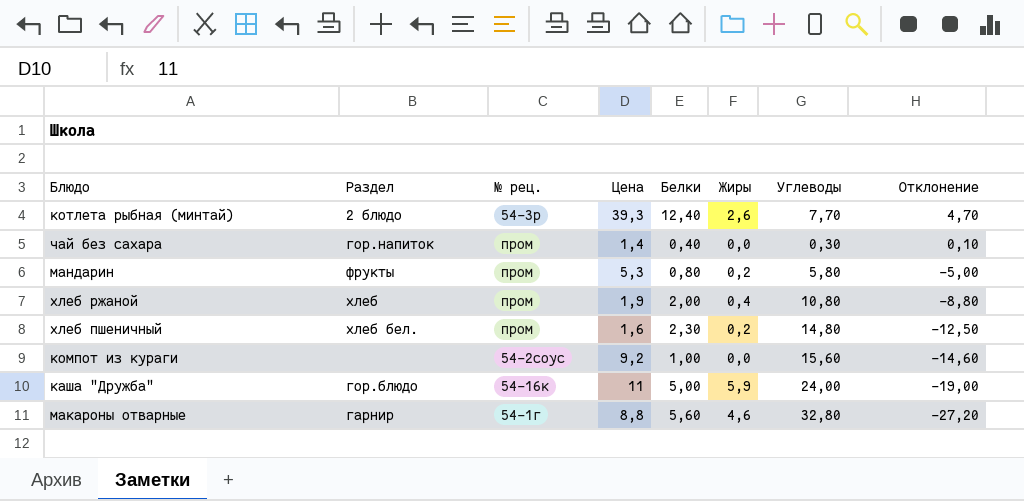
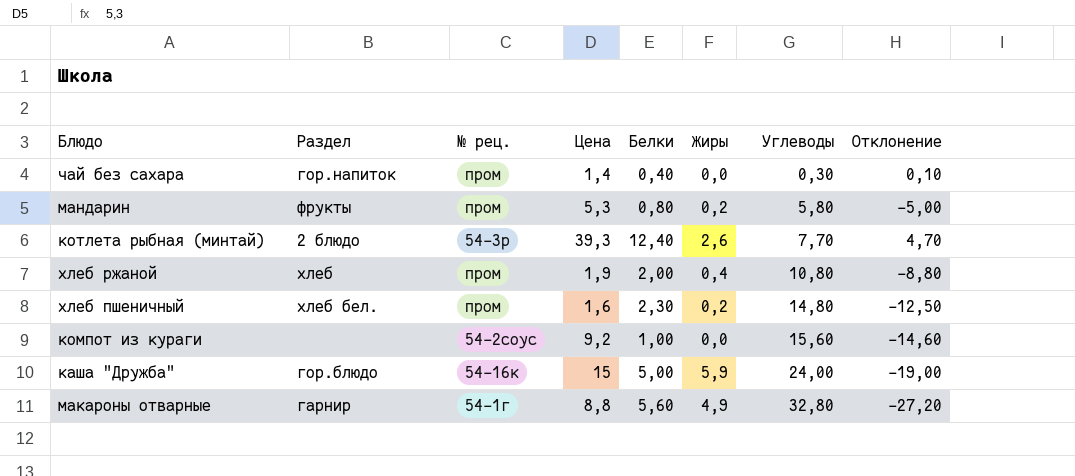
row order: Отклонение descending -> Углеводы ascending
каша "Дружба" | Цена: 11 -> 15
макароны отварные | Жиры: 4,6 -> 4,9

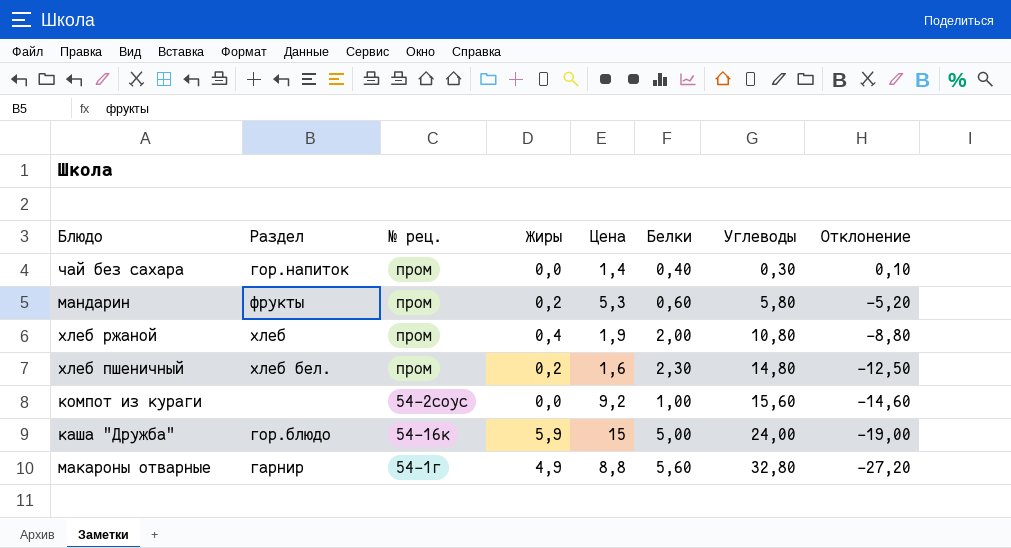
column Жиры | position: 6 -> 4
row котлета рыбная (минтай): 2 блюдо | 54-3р | 39,3 | 12,40 | 2,6 | 7,70 | 4,70 -> none
мандарин | Белки: 0,80 -> 0,60
мандарин | Отклонение: -5,00 -> -5,20

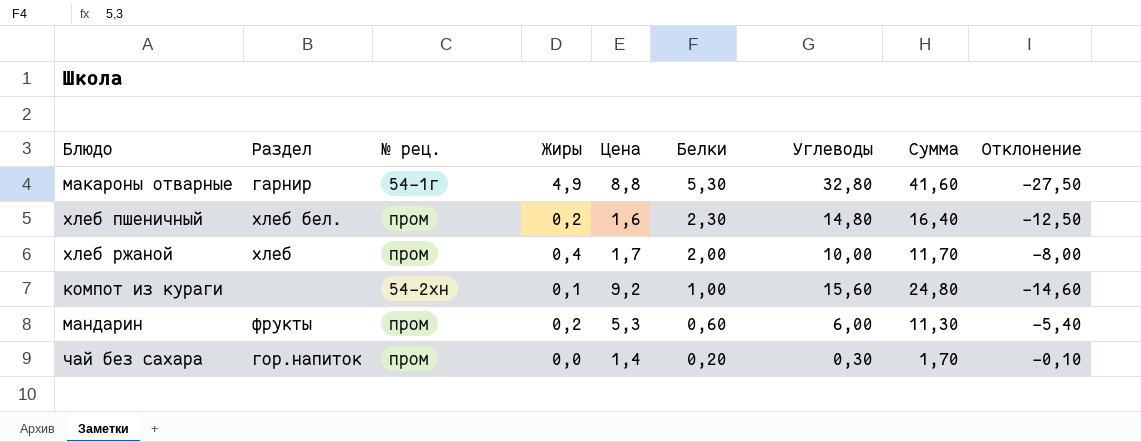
row order: Углеводы ascending -> Белки descending
column Сумма | formula: none -> [Цена] + [Углеводы]
row каша "Дружба": гор.блюдо | 54-16к | 5,9 | 15 | 5,00 | 24,00 | -19,00 -> none
макароны отварные | Белки: 5,60 -> 5,30
макароны отварные | Отклонение: -27,20 -> -27,50
хлеб ржаной | Цена: 1,9 -> 1,7
хлеб ржаной | Углеводы: 10,80 -> 10,00
хлеб ржаной | Отклонение: -8,80 -> -8,00
компот из кураги | № рец.: 54-2соус -> 54-2хн
компот из кураги | Жиры: 0,0 -> 0,1
мандарин | Углеводы: 5,80 -> 6,00
мандарин | Отклонение: -5,20 -> -5,40
чай без сахара | Белки: 0,40 -> 0,20
чай без сахара | Отклонение: 0,10 -> -0,10

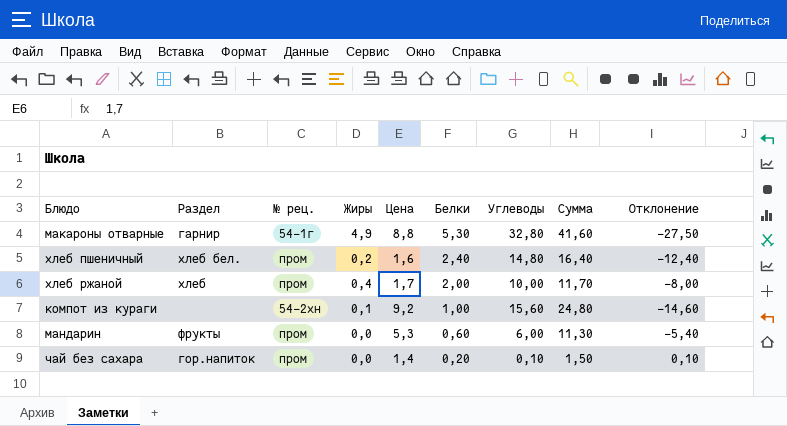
хлеб пшеничный | Белки: 2,30 -> 2,40
хлеб пшеничный | Отклонение: -12,50 -> -12,40
мандарин | Жиры: 0,2 -> 0,0
чай без сахара | Углеводы: 0,30 -> 0,10
чай без сахара | Сумма: 1,70 -> 1,50
чай без сахара | Отклонение: -0,10 -> 0,10

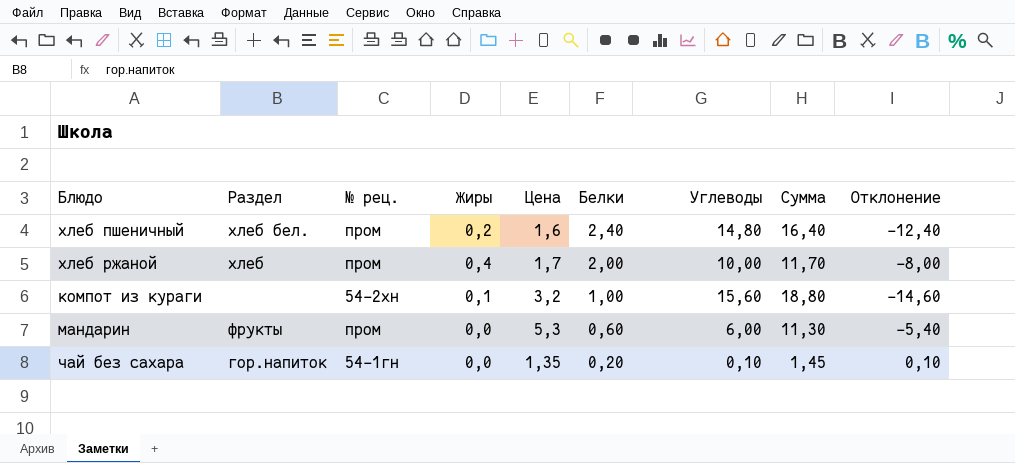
row макароны отварные: гарнир | 54-1г | 4,9 | 8,8 | 5,30 | 32,80 | 41,60 | -27,50 -> none
компот из кураги | Цена: 9,2 -> 3,2
компот из кураги | Сумма: 24,80 -> 18,80
чай без сахара | № рец.: пром -> 54-1гн
чай без сахара | Цена: 1,4 -> 1,35
чай без сахара | Сумма: 1,50 -> 1,45

